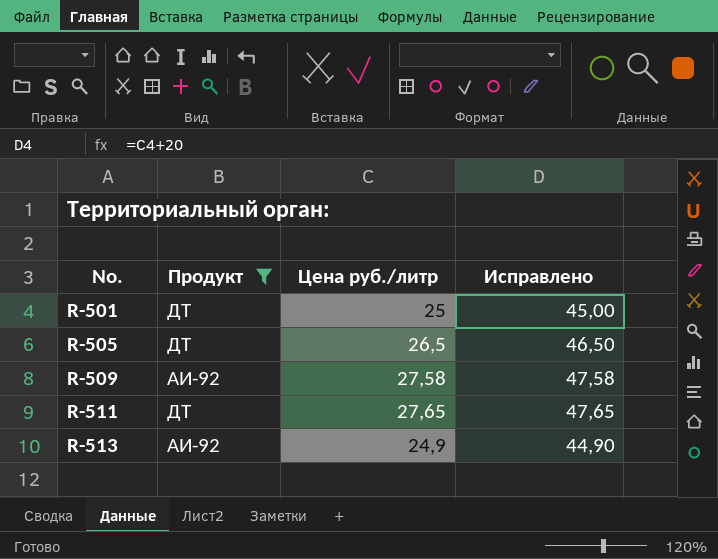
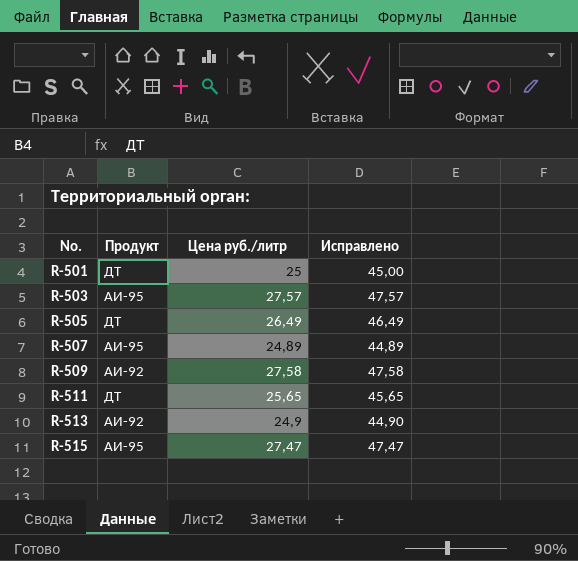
filter: Продукт != АИ-95 -> none
R-505 | Цена руб./литр: 26,5 -> 26,49
R-505 | Исправлено: 46,50 -> 46,49
R-511 | Цена руб./литр: 27,65 -> 25,65
R-511 | Исправлено: 47,65 -> 45,65

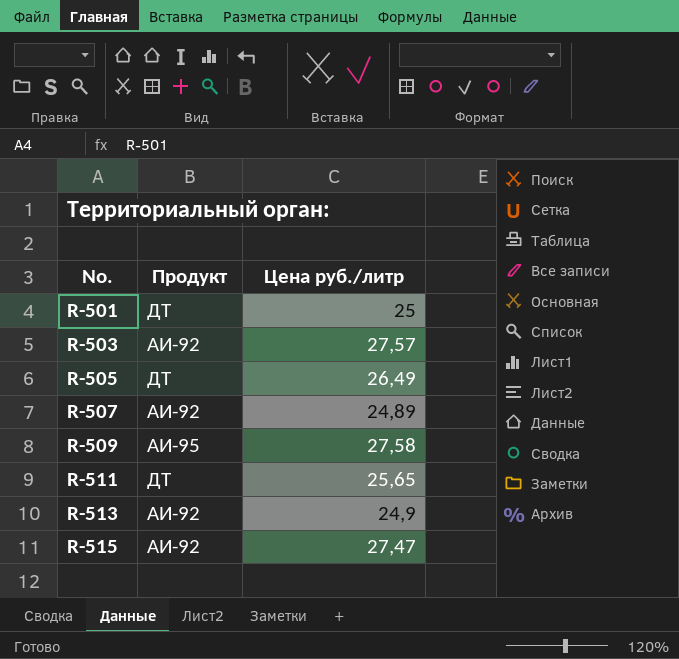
column Исправлено | formula: [Цена руб./литр] + 20 -> none
R-503 | Продукт: АИ-95 -> АИ-92
R-507 | Продукт: АИ-95 -> АИ-92
R-509 | Продукт: АИ-92 -> АИ-95
R-515 | Продукт: АИ-95 -> АИ-92

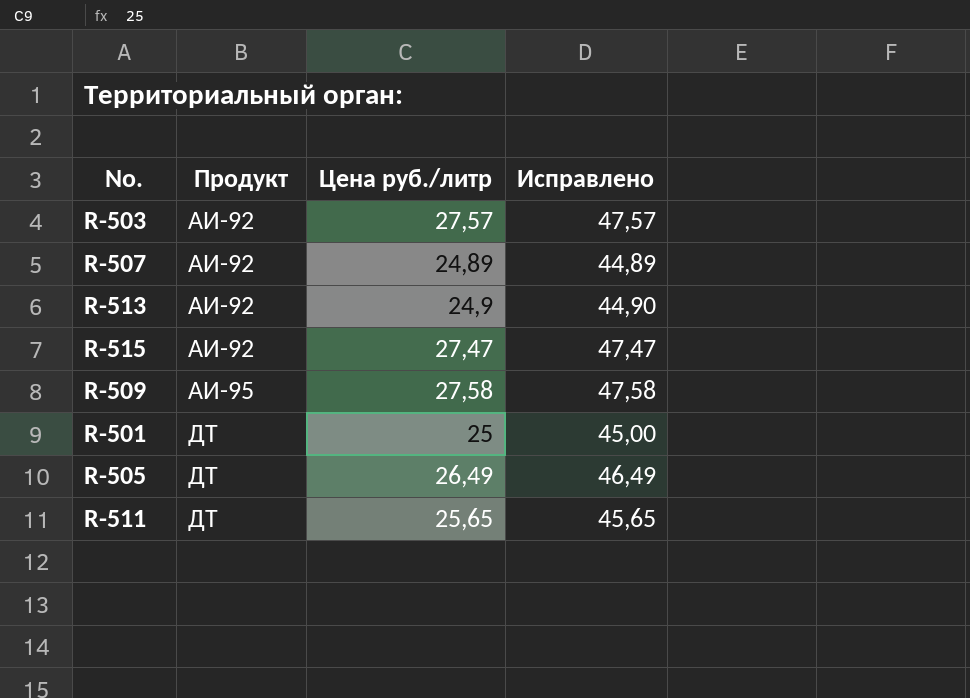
row order: No. ascending -> Продукт ascending
column Исправлено | formula: none -> [Цена руб./литр] + 20

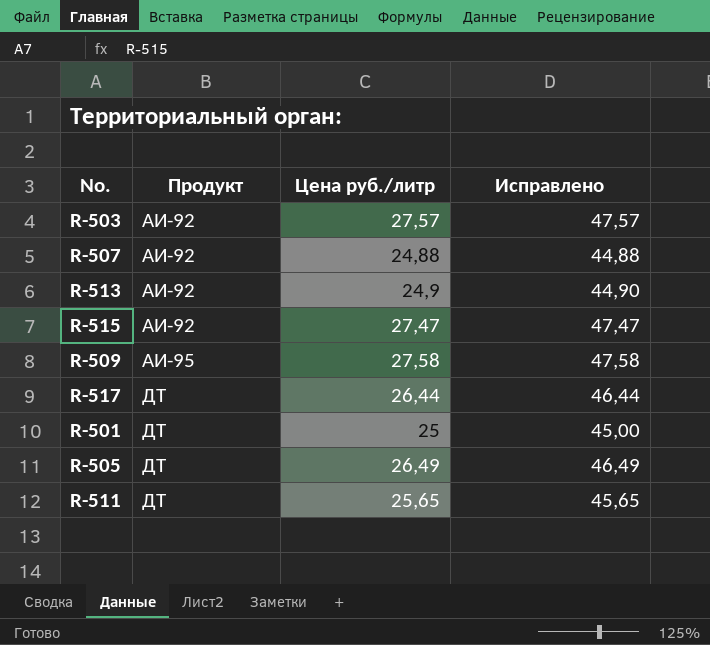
R-507 | Цена руб./литр: 24,89 -> 24,88
R-507 | Исправлено: 44,89 -> 44,88
row R-517: none -> ДТ | 26,44 | 46,44

